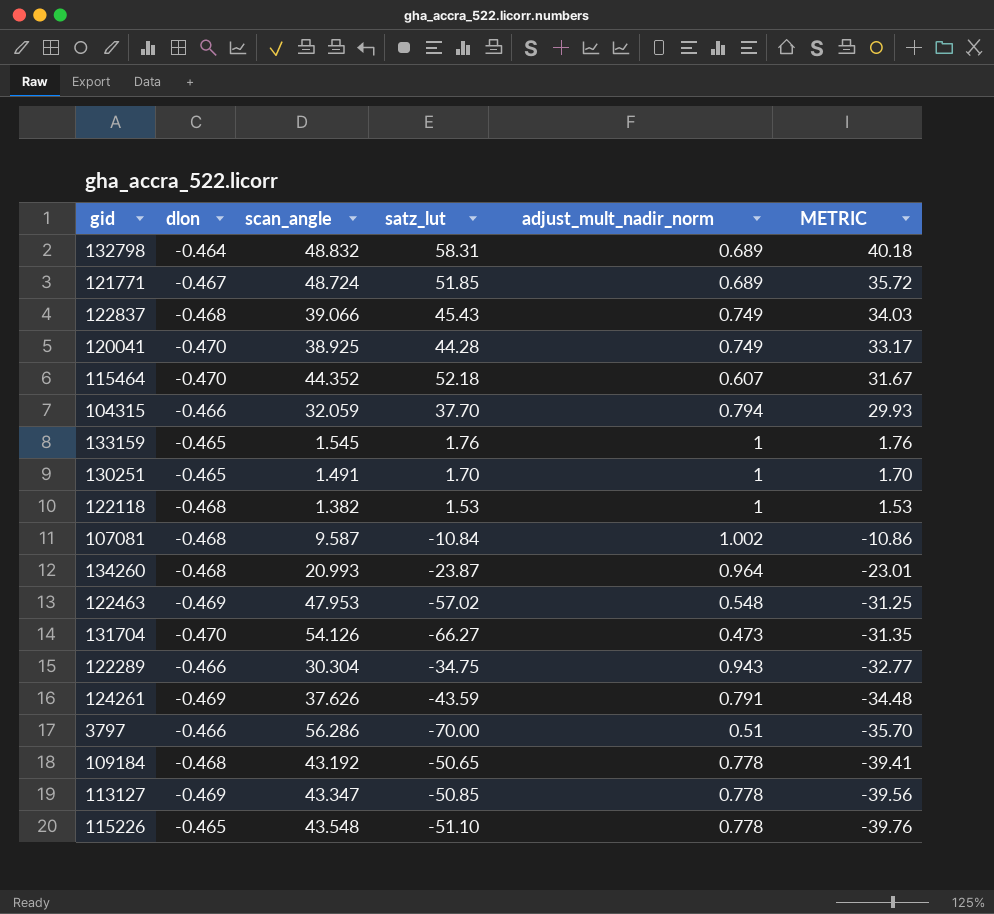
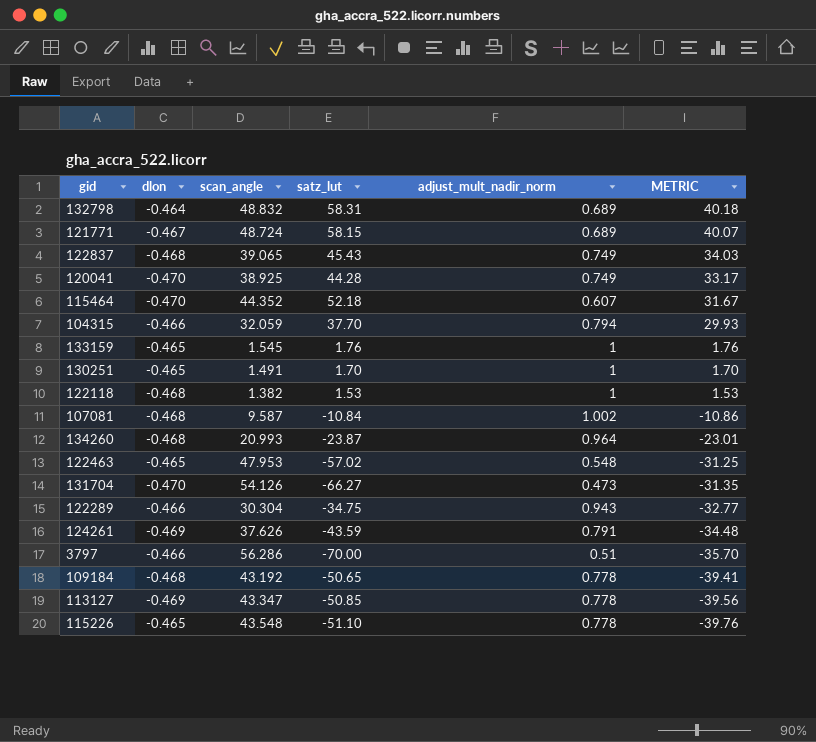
121771 | satz_lut: 51.85 -> 58.15
121771 | METRIC: 35.72 -> 40.07
122837 | scan_angle: 39.066 -> 39.065
122463 | dlon: -0.469 -> -0.465

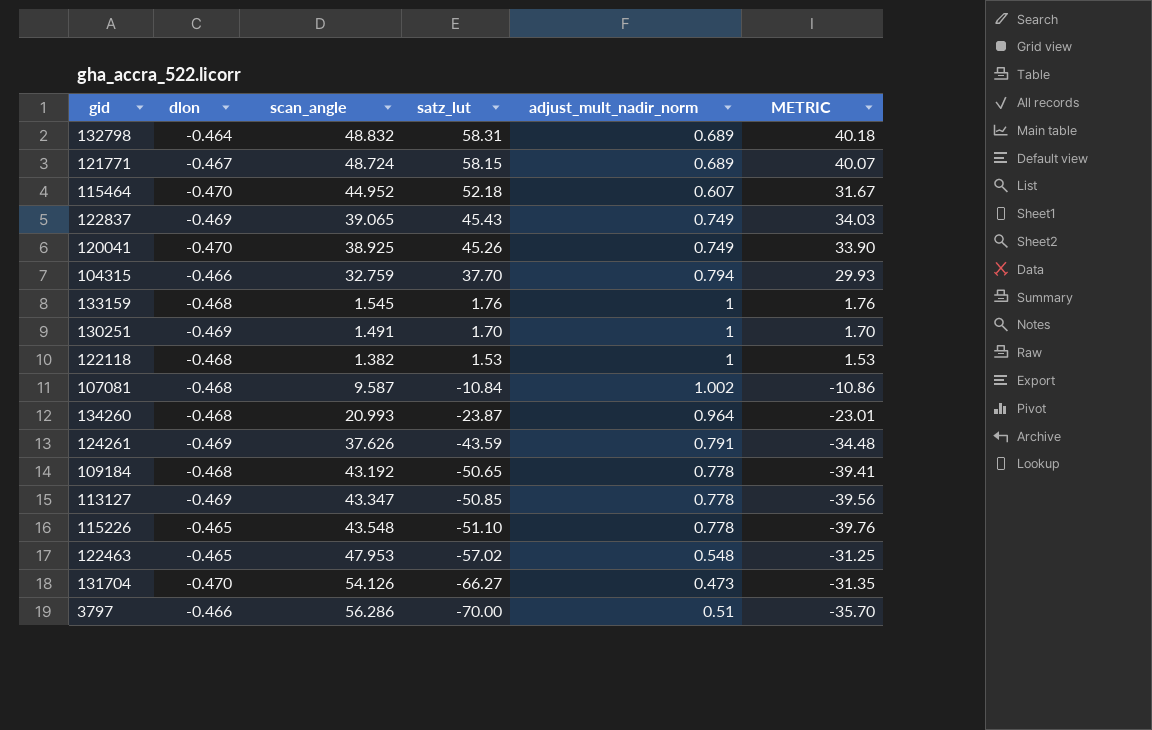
row order: METRIC descending -> satz_lut descending
row 122289: -0.466 | 30.304 | -34.75 | 0.943 | -32.77 -> none
115464 | scan_angle: 44.352 -> 44.952
122837 | dlon: -0.468 -> -0.469
120041 | satz_lut: 44.28 -> 45.26
120041 | METRIC: 33.17 -> 33.90
104315 | scan_angle: 32.059 -> 32.759
133159 | dlon: -0.465 -> -0.468
130251 | dlon: -0.465 -> -0.469

